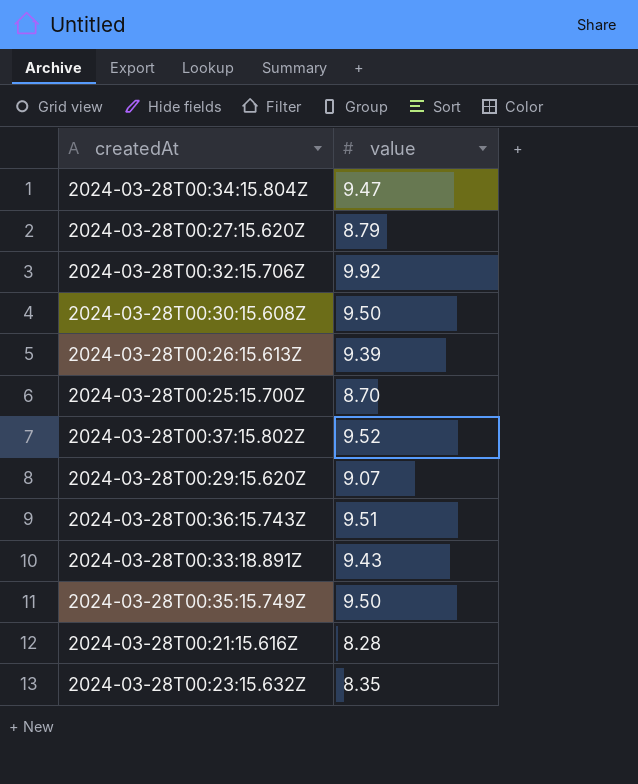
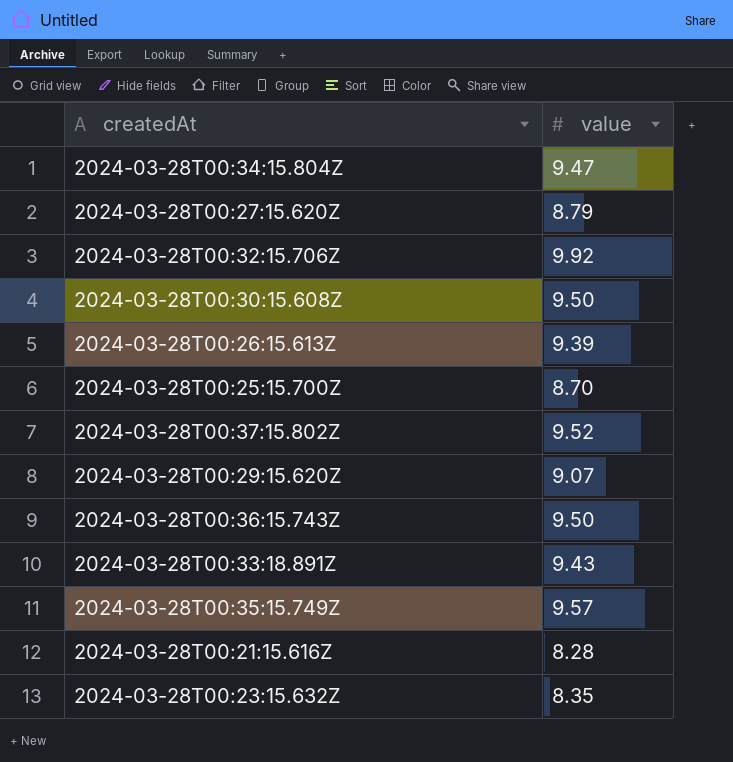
2024-03-28T00:36:15.743Z | value: 9.51 -> 9.50
2024-03-28T00:35:15.749Z | value: 9.50 -> 9.57

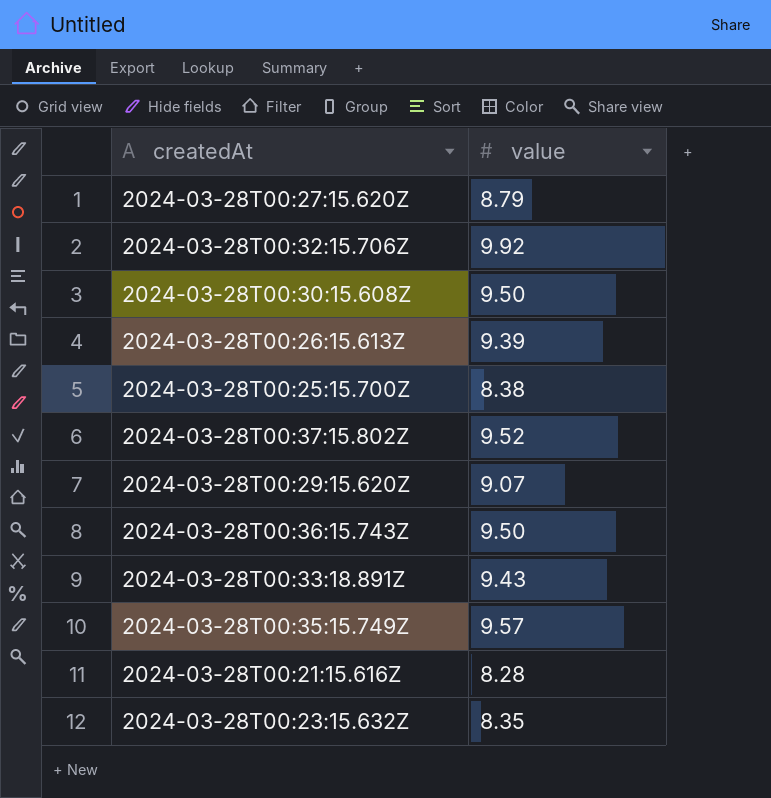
row 2024-03-28T00:34:15.804Z: 9.47 -> none
2024-03-28T00:25:15.700Z | value: 8.70 -> 8.38

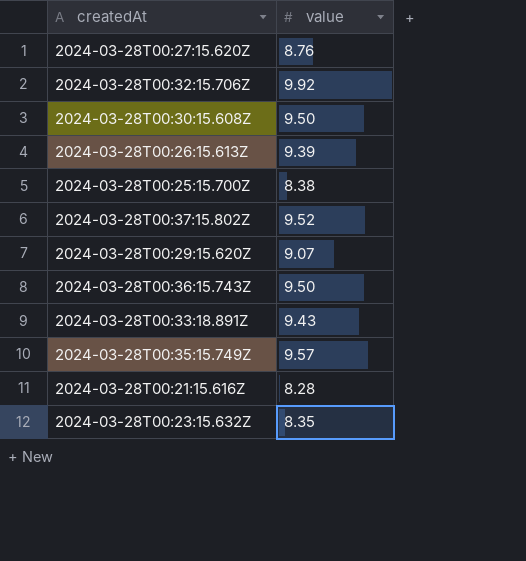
2024-03-28T00:27:15.620Z | value: 8.79 -> 8.76

